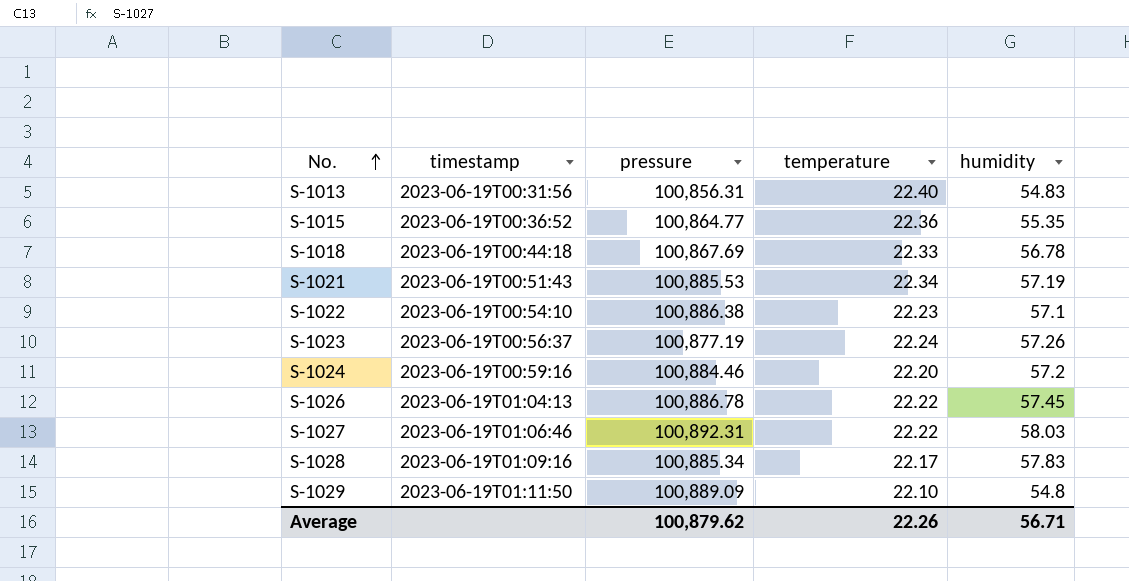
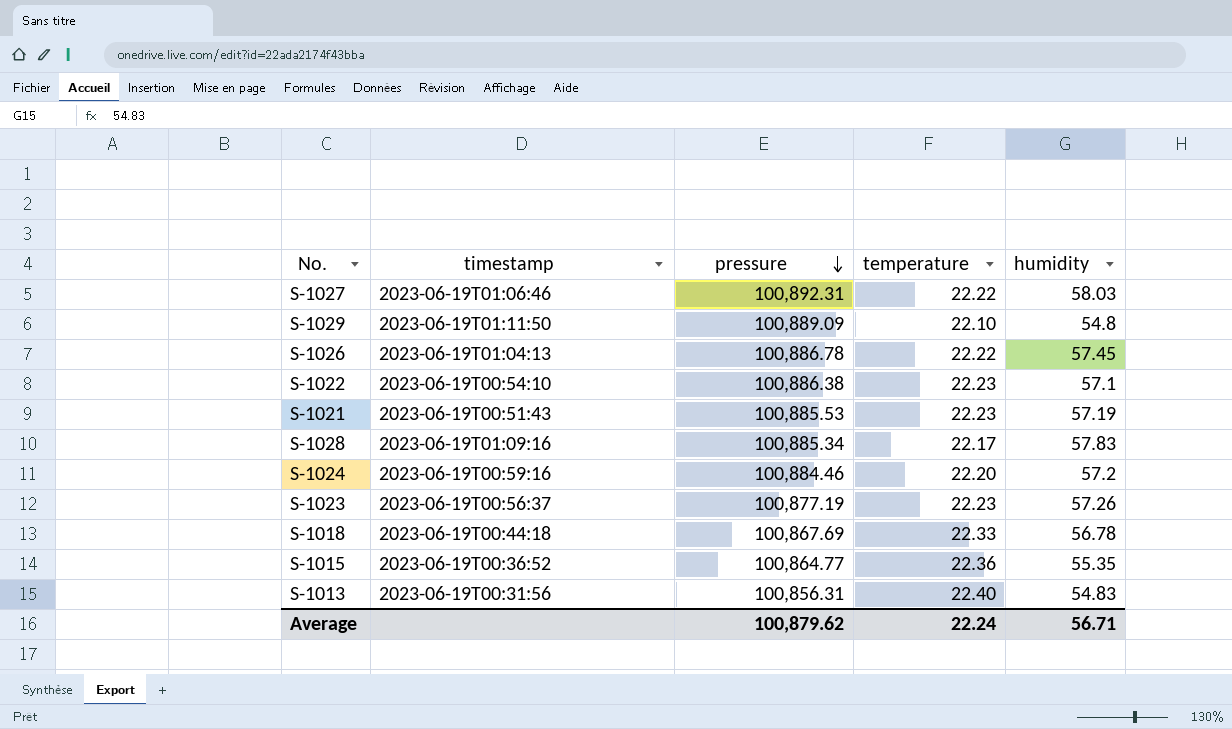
row order: No. ascending -> pressure descending
S-1021 | temperature: 22.34 -> 22.23
S-1023 | temperature: 22.24 -> 22.23
Average | temperature: 22.26 -> 22.24

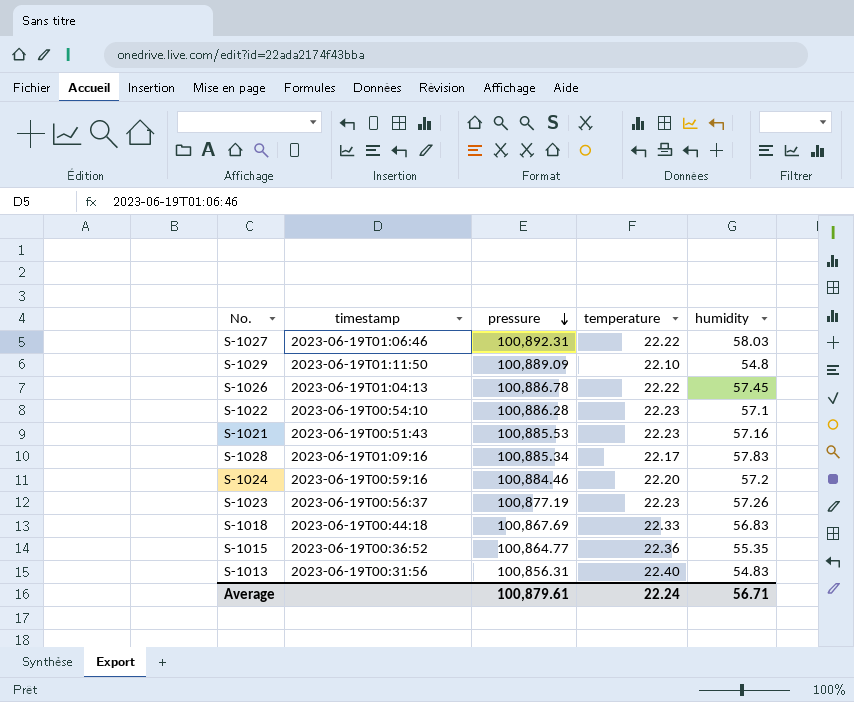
S-1022 | pressure: 100,886.38 -> 100,886.28
S-1021 | humidity: 57.19 -> 57.16
S-1018 | humidity: 56.78 -> 56.83
Average | pressure: 100,879.62 -> 100,879.61

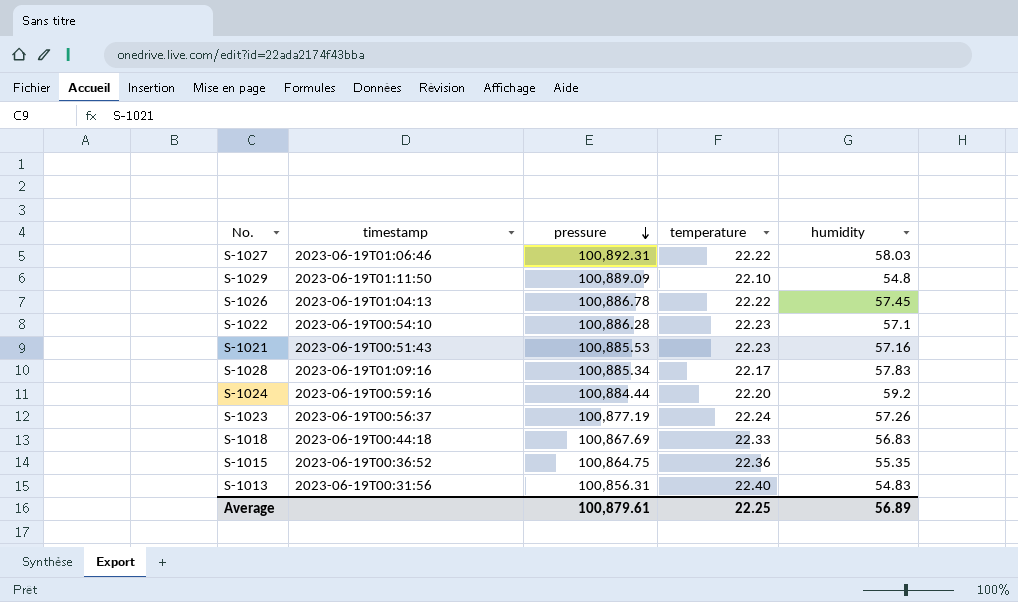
S-1024 | pressure: 100,884.46 -> 100,884.44
S-1024 | humidity: 57.2 -> 59.2
S-1023 | temperature: 22.23 -> 22.24
S-1015 | pressure: 100,864.77 -> 100,864.75
Average | temperature: 22.24 -> 22.25
Average | humidity: 56.71 -> 56.89

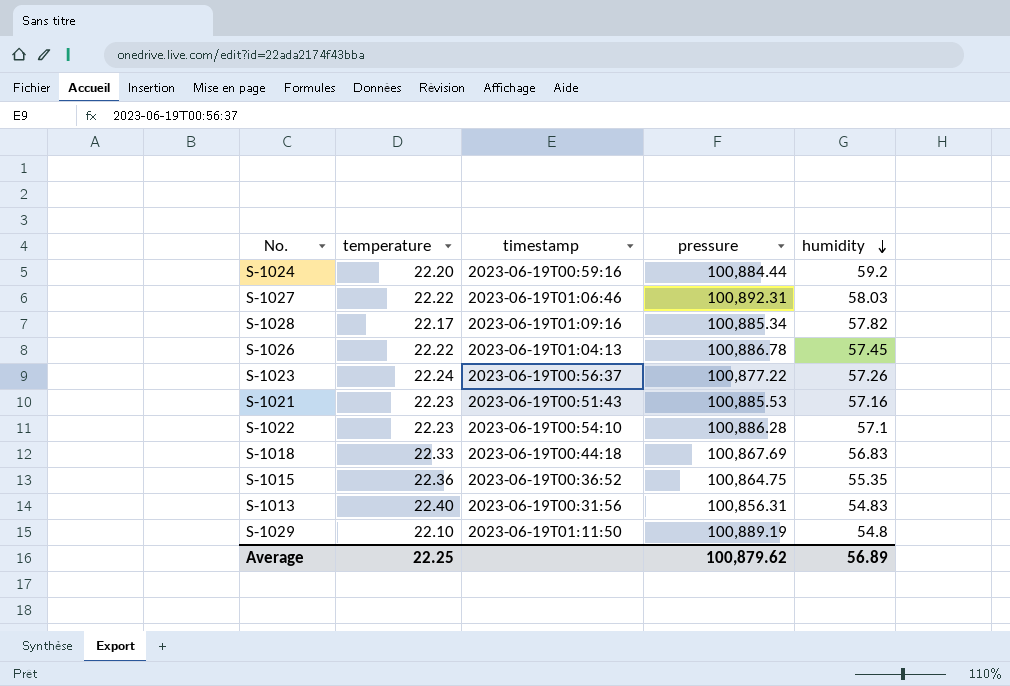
row order: pressure descending -> humidity descending
column temperature | position: 4 -> 2
S-1028 | humidity: 57.83 -> 57.82
S-1023 | pressure: 100,877.19 -> 100,877.22
S-1029 | pressure: 100,889.09 -> 100,889.19
Average | pressure: 100,879.61 -> 100,879.62

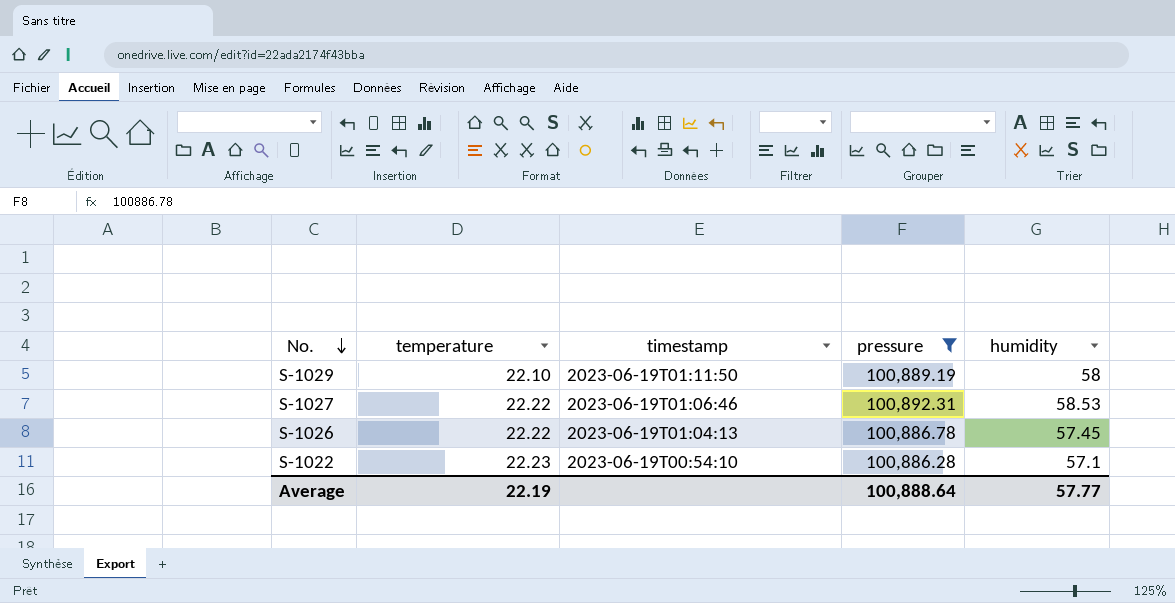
filter: none -> pressure >= 100,886.28
row order: humidity descending -> No. descending
S-1029 | humidity: 54.8 -> 58
S-1027 | humidity: 58.03 -> 58.53
Average | temperature: 22.25 -> 22.19
Average | pressure: 100,879.62 -> 100,888.64
Average | humidity: 56.89 -> 57.77

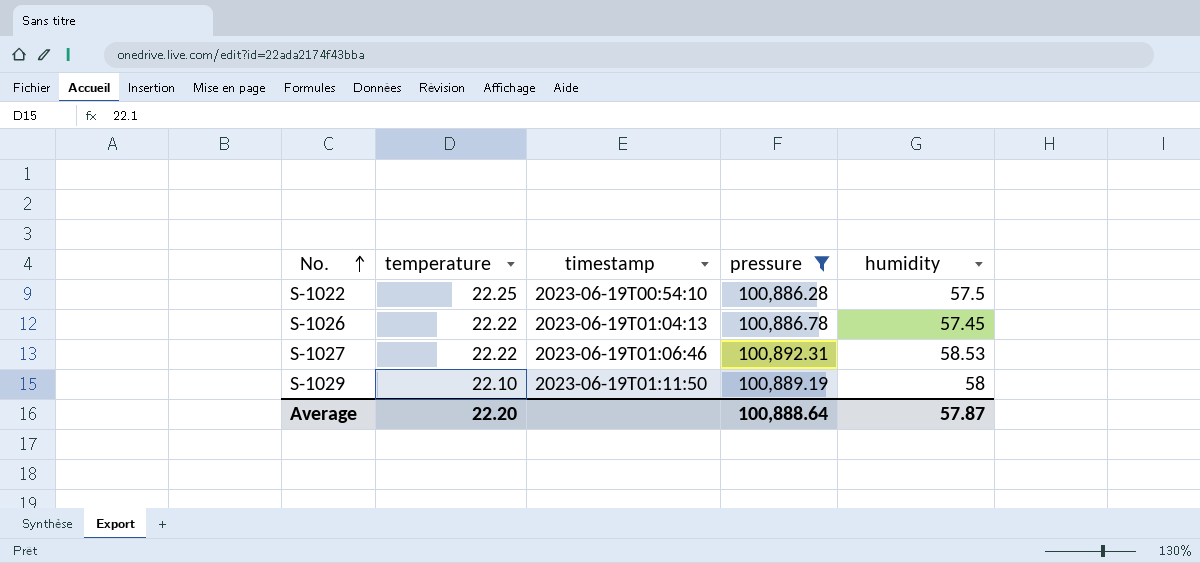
row order: No. descending -> No. ascending
S-1022 | temperature: 22.23 -> 22.25
S-1022 | humidity: 57.1 -> 57.5
Average | temperature: 22.19 -> 22.20
Average | humidity: 57.77 -> 57.87

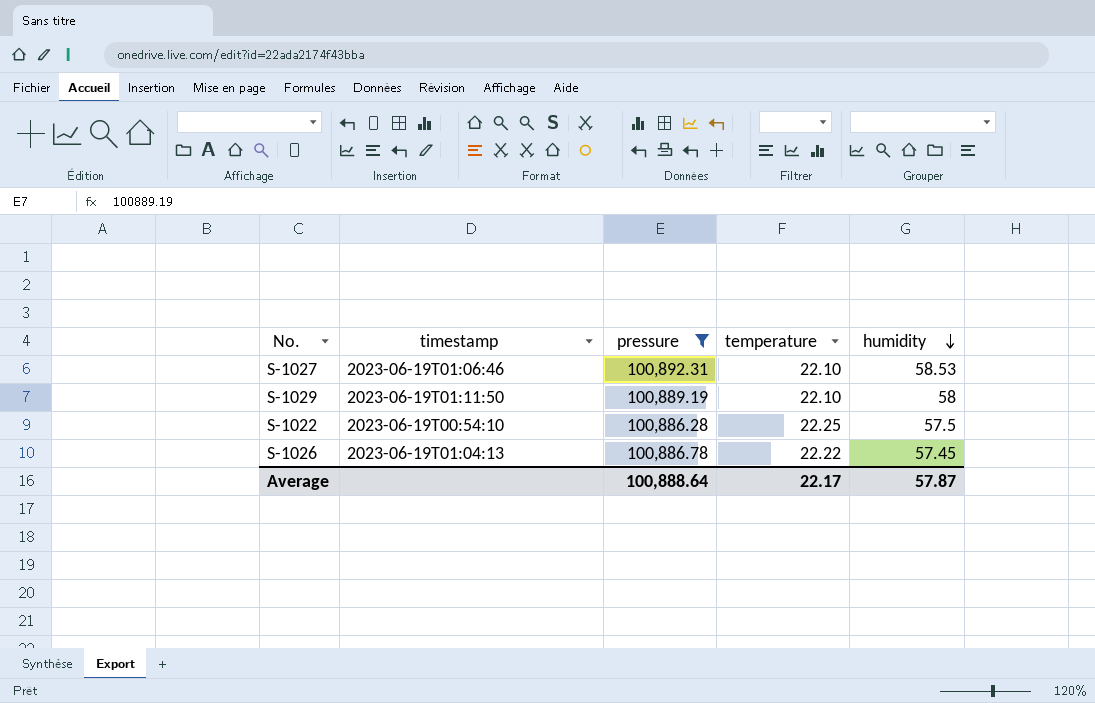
row order: No. ascending -> humidity descending
column temperature | position: 2 -> 4
S-1027 | temperature: 22.22 -> 22.10
Average | temperature: 22.20 -> 22.17

